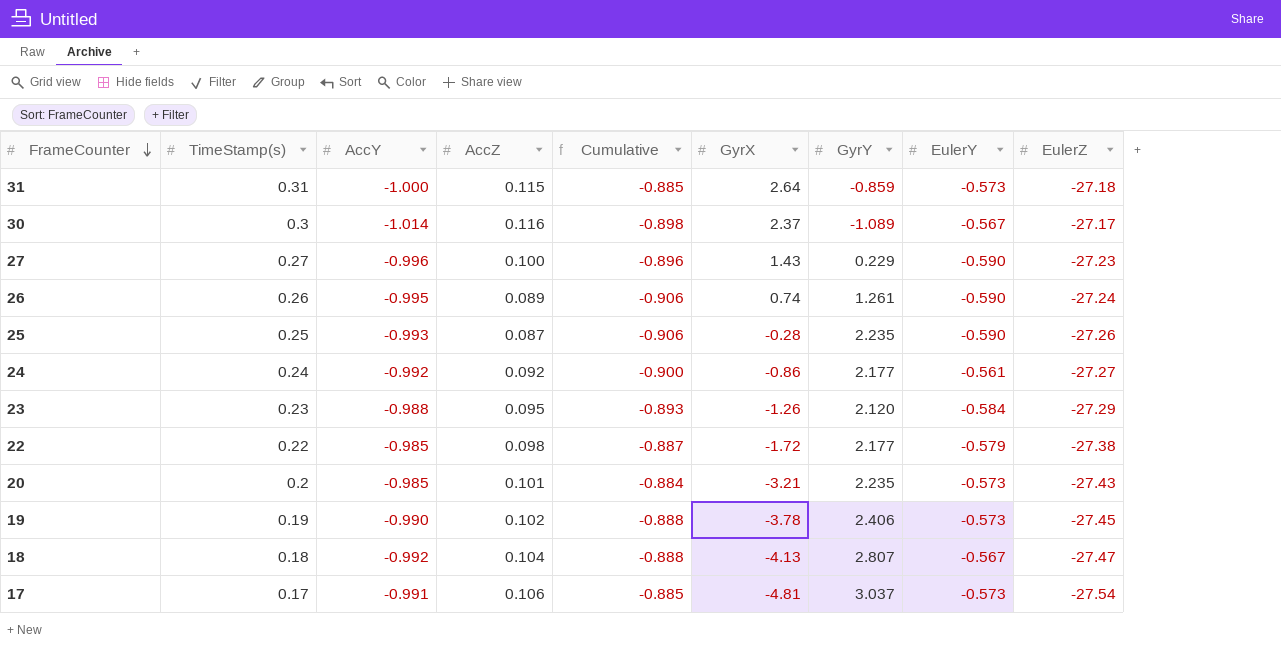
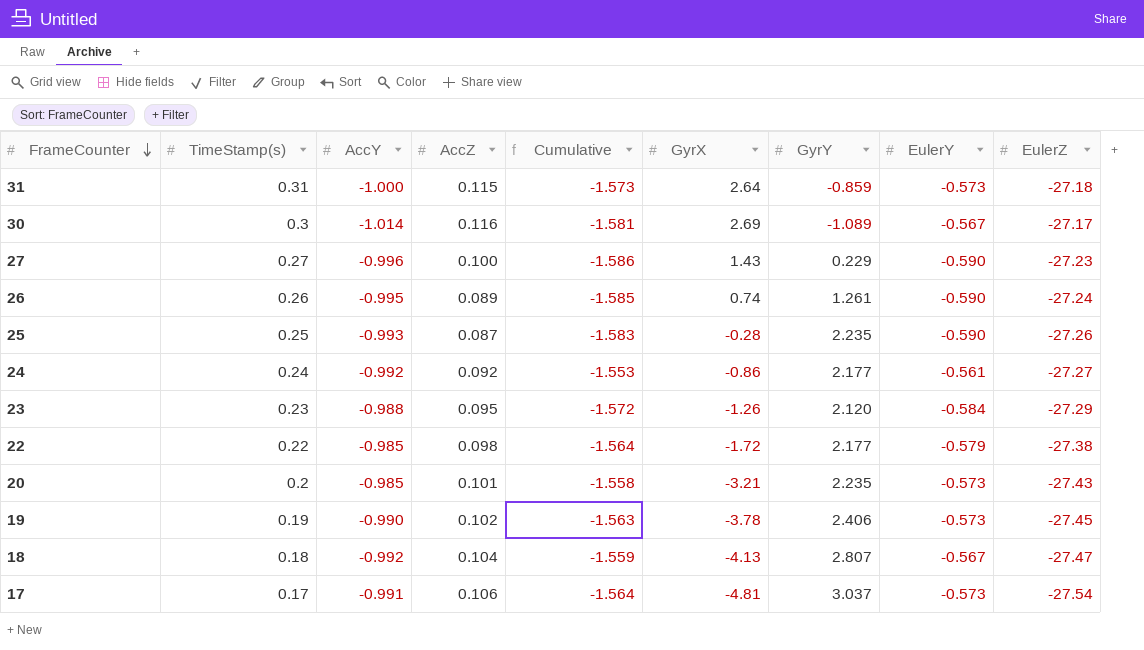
column Cumulative | formula: [AccY] + [AccZ] -> [AccY] + [EulerY]
30 | GyrX: 2.37 -> 2.69

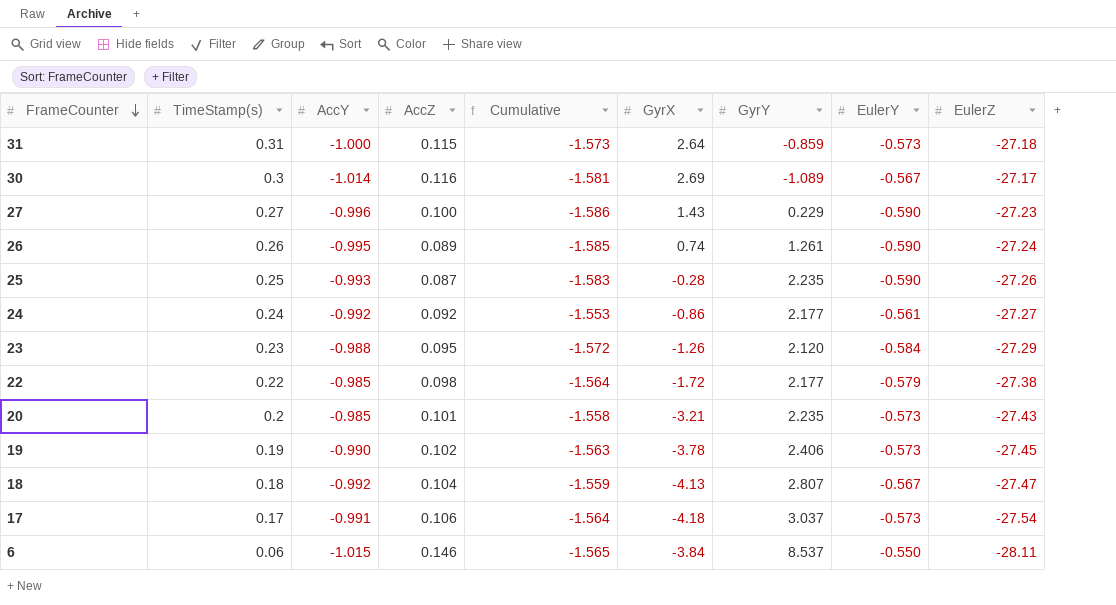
17 | GyrX: -4.81 -> -4.18
row 6: none -> 0.06 | -1.015 | 0.146 | -1.565 | -3.84 | 8.537 | -0.550 | -28.11

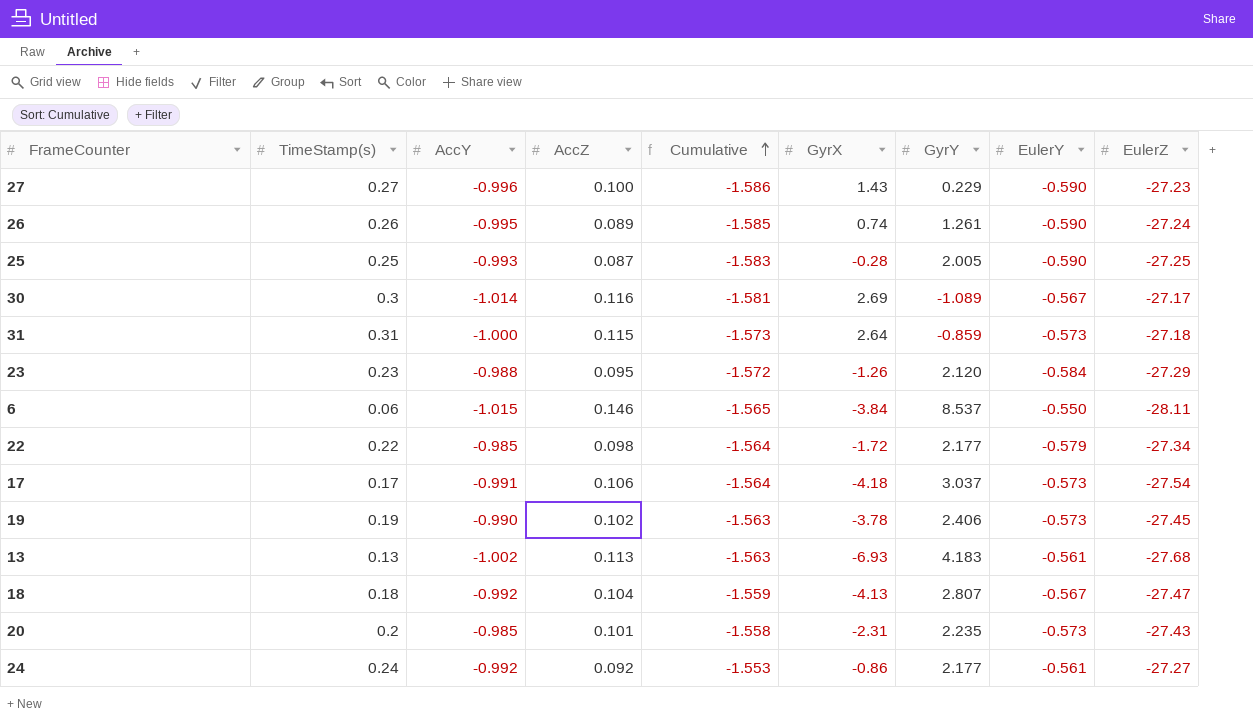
row order: FrameCounter descending -> Cumulative ascending
25 | GyrY: 2.235 -> 2.005
25 | EulerZ: -27.26 -> -27.25
22 | EulerZ: -27.38 -> -27.34
row 13: none -> 0.13 | -1.002 | 0.113 | -1.563 | -6.93 | 4.183 | -0.561 | -27.68
20 | GyrX: -3.21 -> -2.31

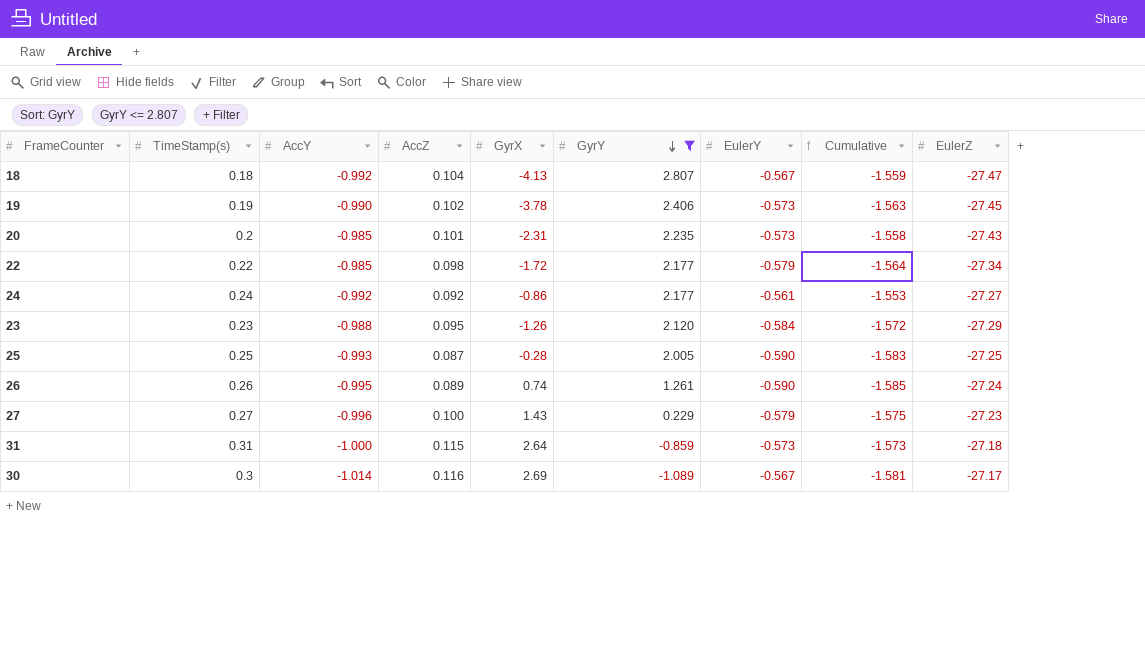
filter: none -> GyrY <= 2.807
row order: Cumulative ascending -> GyrY descending
column Cumulative | position: 5 -> 8
27 | EulerY: -0.590 -> -0.579
27 | Cumulative: -1.586 -> -1.575

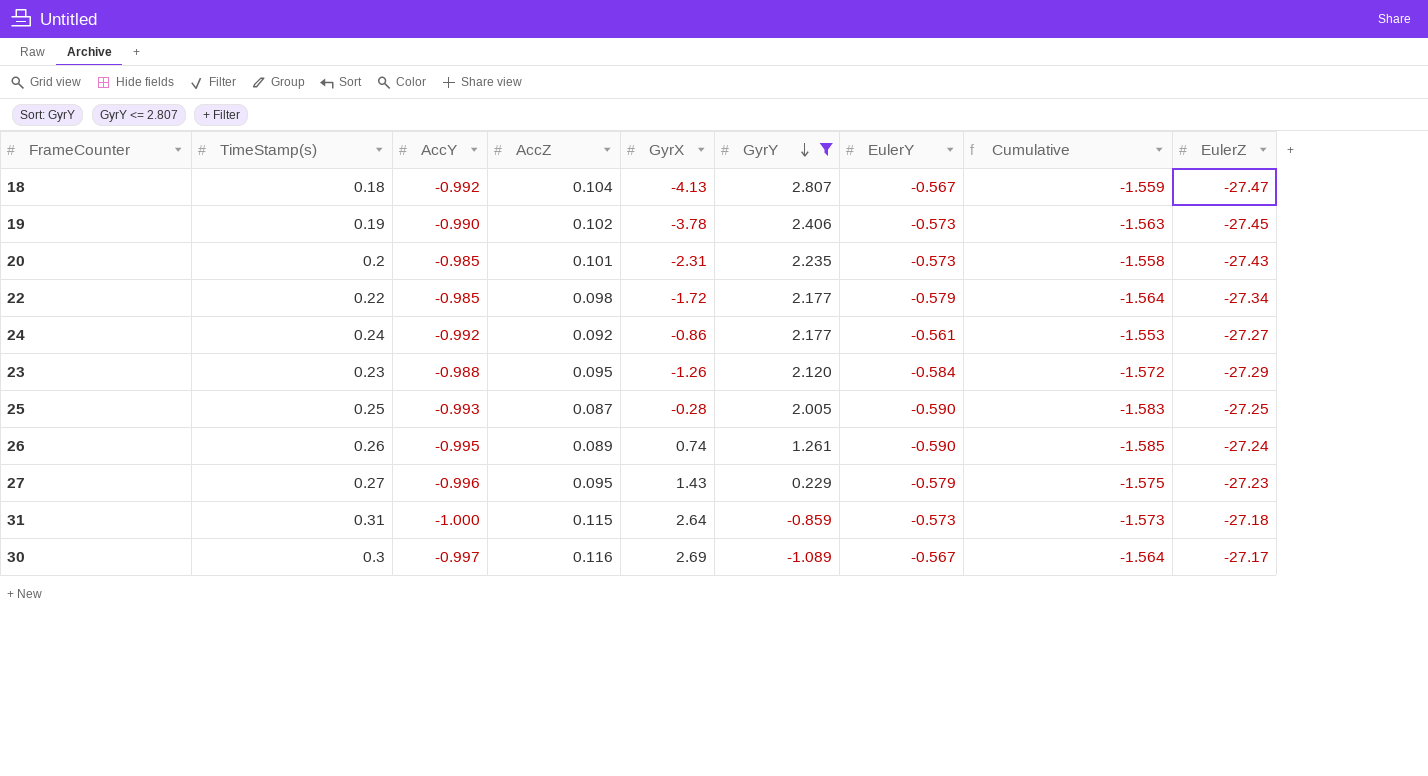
27 | AccZ: 0.100 -> 0.095
30 | AccY: -1.014 -> -0.997
30 | Cumulative: -1.581 -> -1.564

